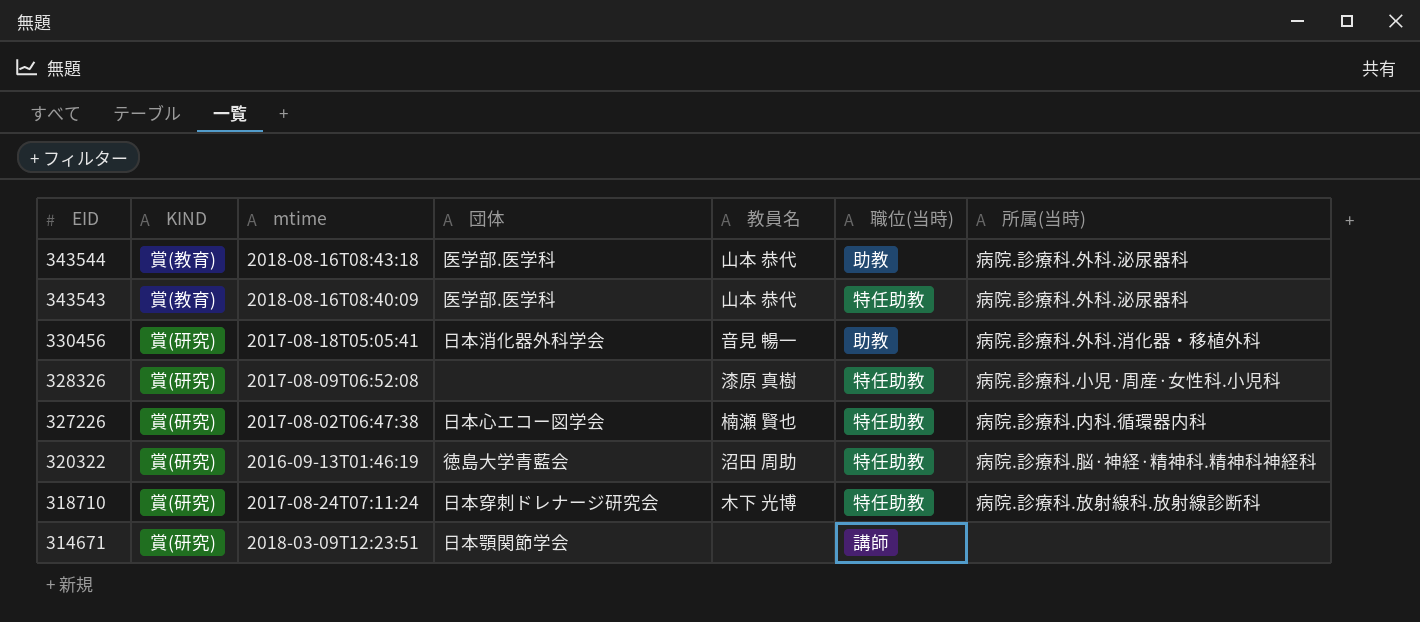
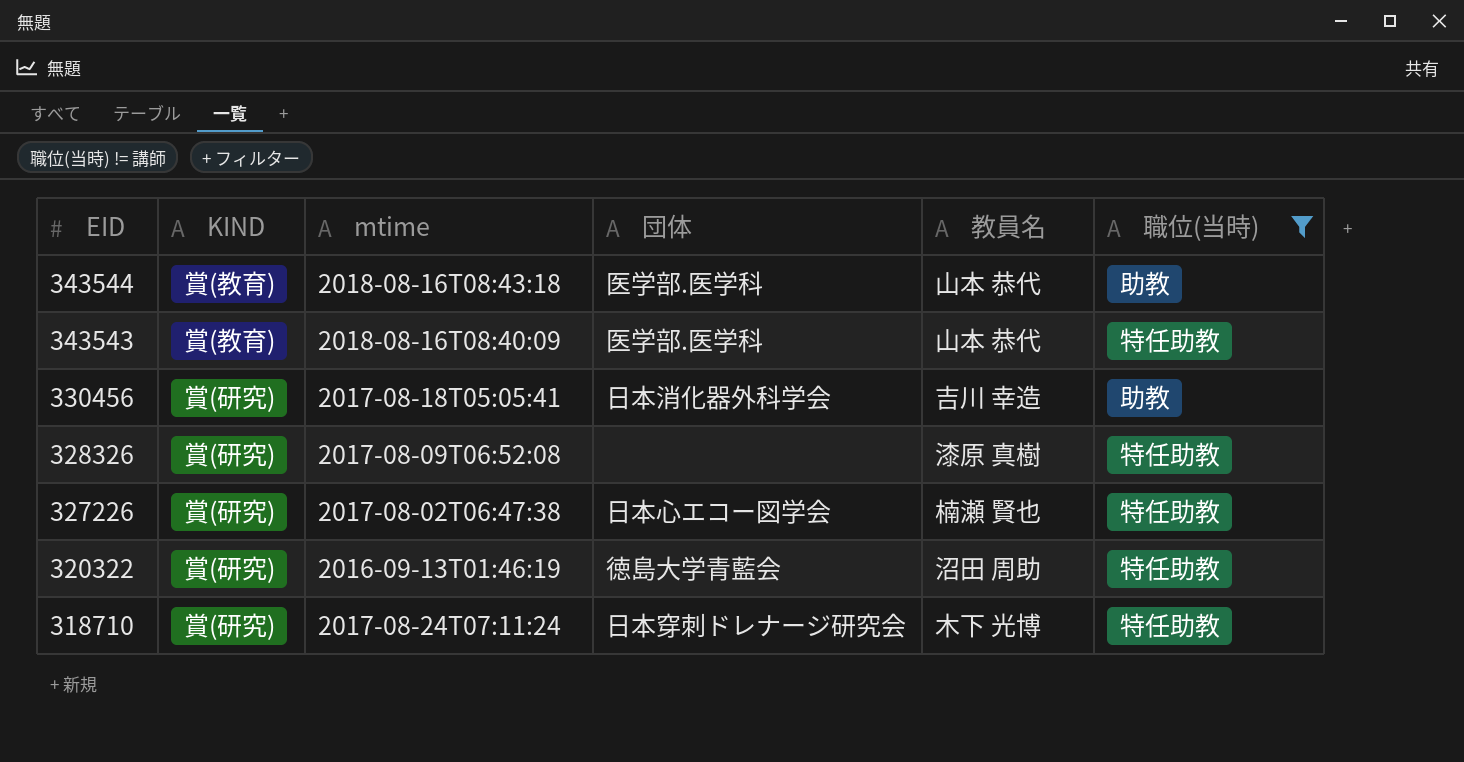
filter: none -> 職位(当時) != 講師
column 所属(当時) | position: 7 -> none
330456 | 教員名: 音見 暢一 -> 吉川 幸造

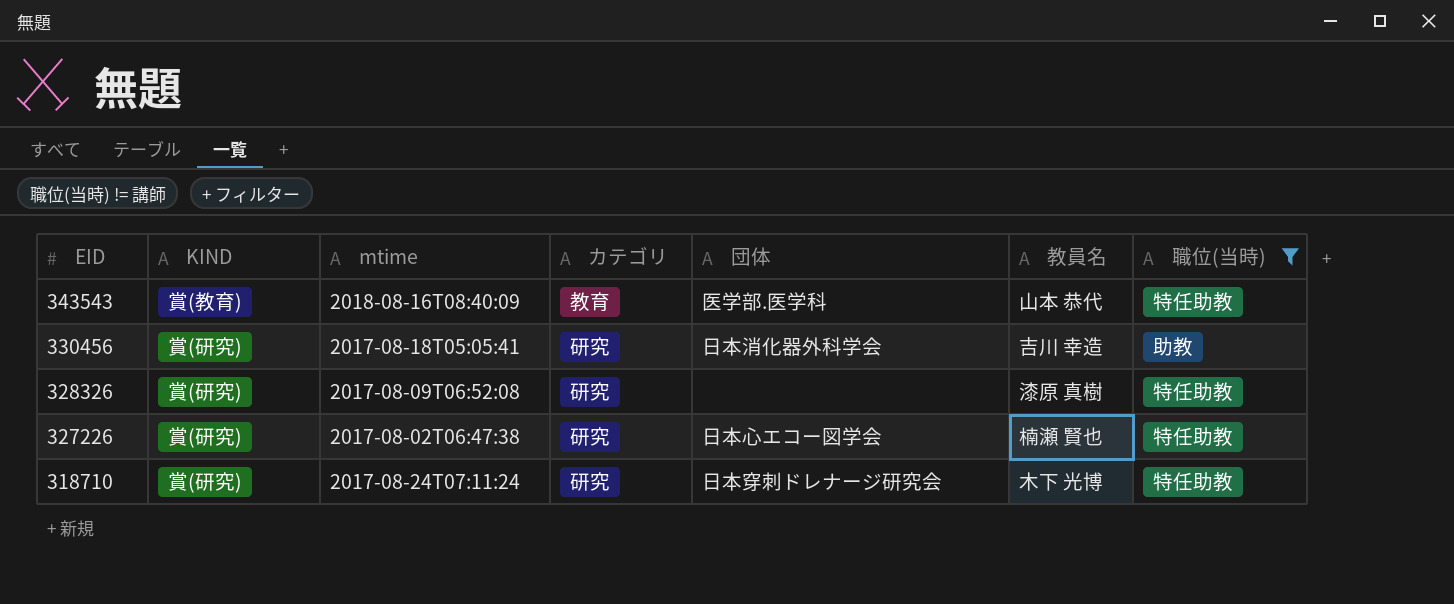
column カテゴリ | position: none -> 4
row 343544: 賞(教育) | 2018-08-16T08:43:18 | 医学部.医学科 | 山本 恭代 | 助教 -> none
row 320322: 賞(研究) | 2016-09-13T01:46:19 | 徳島大学青藍会 | 沼田 周助 | 特任助教 -> none

